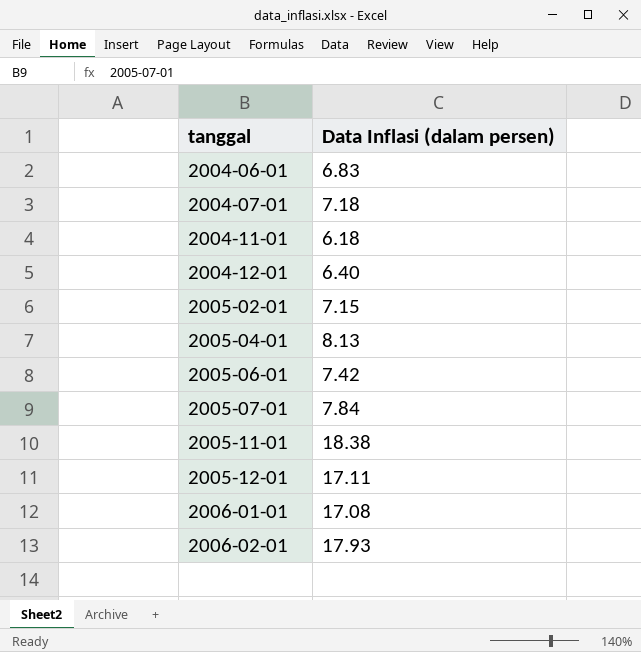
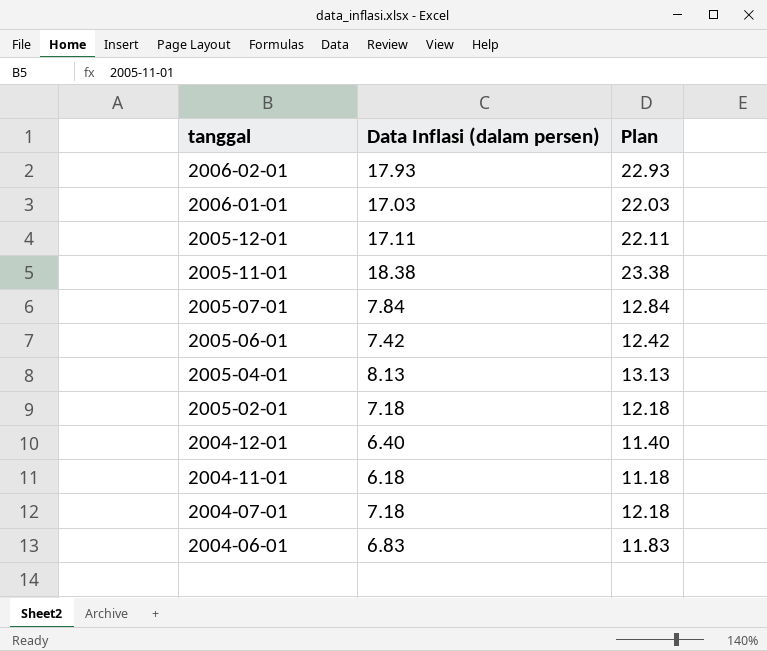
row order: tanggal ascending -> tanggal descending
column Plan | formula: none -> [Data Inflasi (dalam persen)] + 5
2006-01-01 | Data Inflasi (dalam persen): 17.08 -> 17.03
2005-02-01 | Data Inflasi (dalam persen): 7.15 -> 7.18

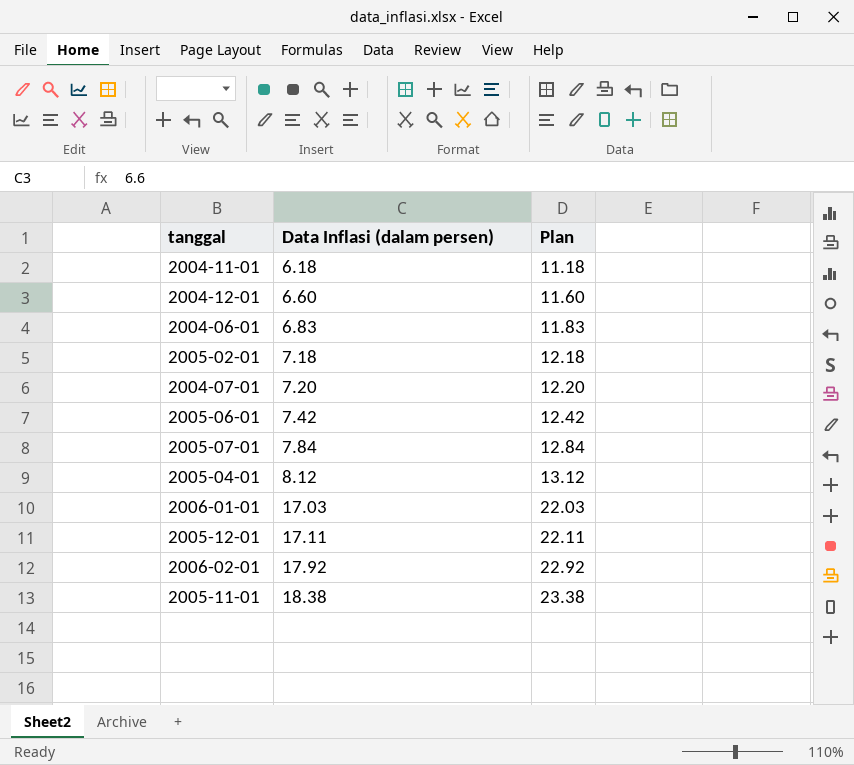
row order: tanggal descending -> Data Inflasi (dalam persen) ascending
2004-12-01 | Data Inflasi (dalam persen): 6.40 -> 6.60
2004-12-01 | Plan: 11.40 -> 11.60
2004-07-01 | Data Inflasi (dalam persen): 7.18 -> 7.20
2004-07-01 | Plan: 12.18 -> 12.20
2005-04-01 | Data Inflasi (dalam persen): 8.13 -> 8.12
2005-04-01 | Plan: 13.13 -> 13.12
2006-02-01 | Data Inflasi (dalam persen): 17.93 -> 17.92
2006-02-01 | Plan: 22.93 -> 22.92

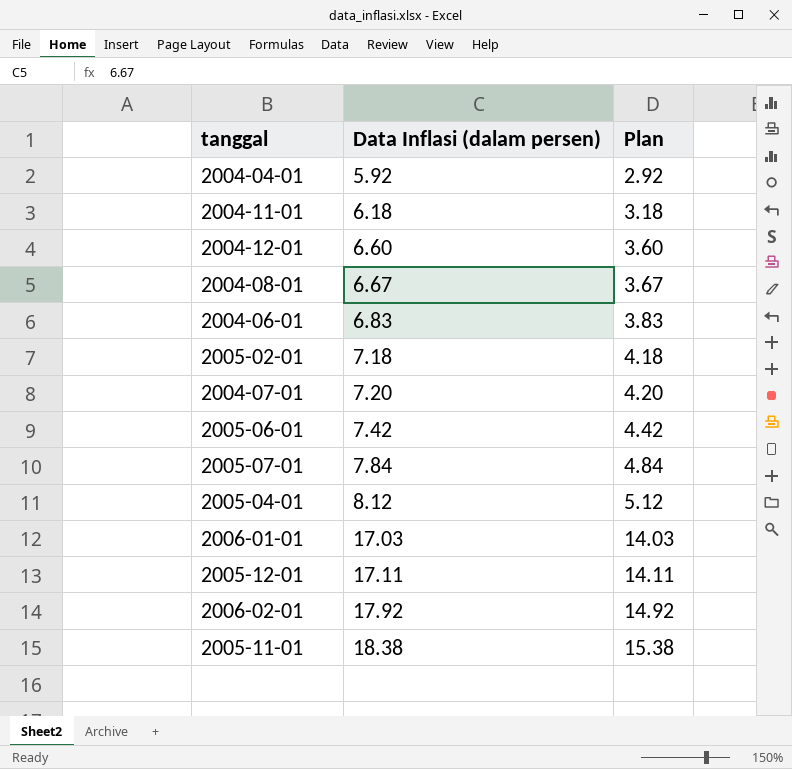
column Plan | formula: [Data Inflasi (dalam persen)] + 5 -> [Data Inflasi (dalam persen)] - 3
row 2004-04-01: none -> 5.92 | 2.92
row 2004-08-01: none -> 6.67 | 3.67

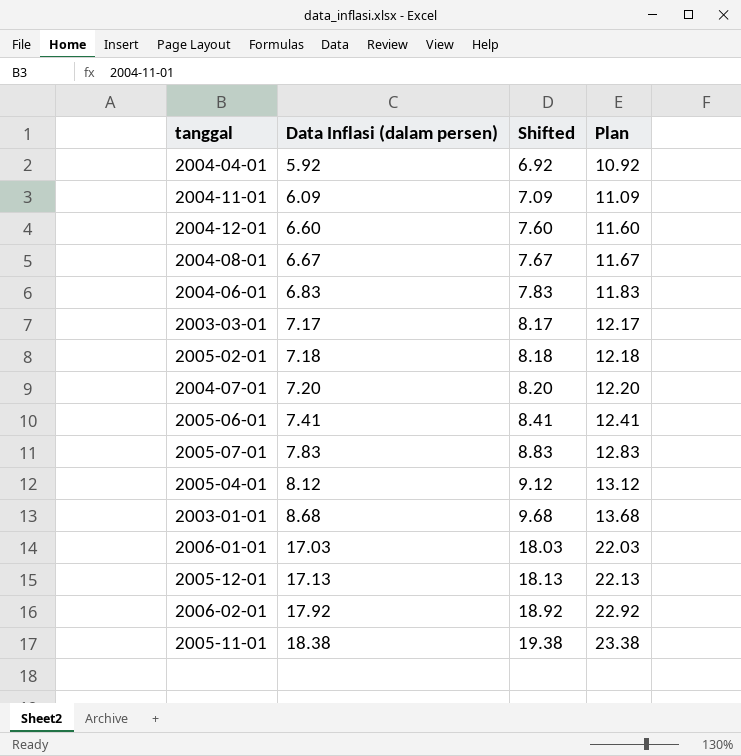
column Shifted | formula: none -> [Data Inflasi (dalam persen)] + 1
column Plan | formula: [Data Inflasi (dalam persen)] - 3 -> [Data Inflasi (dalam persen)] + 5
2004-11-01 | Data Inflasi (dalam persen): 6.18 -> 6.09
row 2003-03-01: none -> 7.17 | 8.17 | 12.17
2005-06-01 | Data Inflasi (dalam persen): 7.42 -> 7.41
2005-07-01 | Data Inflasi (dalam persen): 7.84 -> 7.83
row 2003-01-01: none -> 8.68 | 9.68 | 13.68
2005-12-01 | Data Inflasi (dalam persen): 17.11 -> 17.13

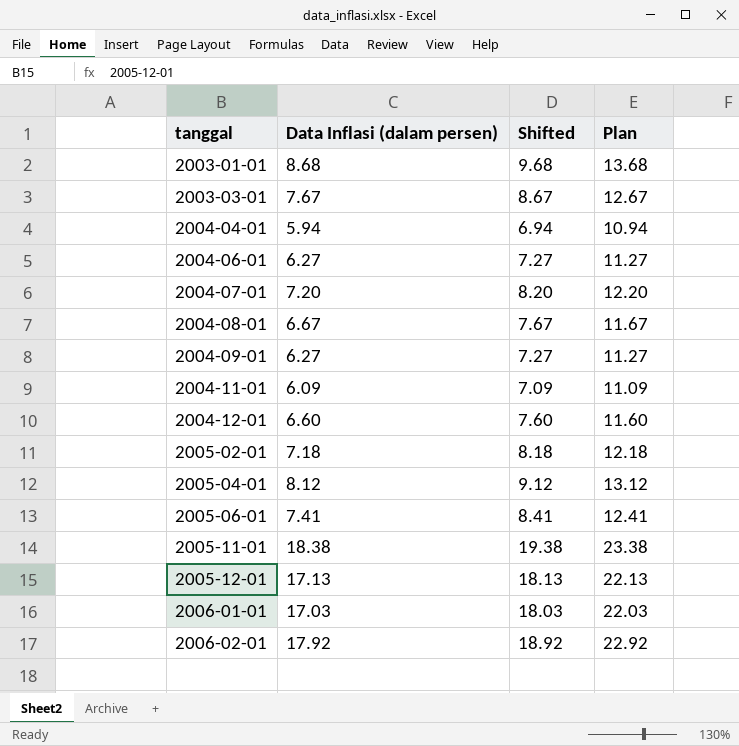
row order: Data Inflasi (dalam persen) ascending -> tanggal ascending
row 2005-07-01: 7.83 | 8.83 | 12.83 -> none
2003-03-01 | Data Inflasi (dalam persen): 7.17 -> 7.67
2003-03-01 | Shifted: 8.17 -> 8.67
2003-03-01 | Plan: 12.17 -> 12.67
2004-04-01 | Data Inflasi (dalam persen): 5.92 -> 5.94
2004-04-01 | Shifted: 6.92 -> 6.94
2004-04-01 | Plan: 10.92 -> 10.94
2004-06-01 | Data Inflasi (dalam persen): 6.83 -> 6.27
2004-06-01 | Shifted: 7.83 -> 7.27
2004-06-01 | Plan: 11.83 -> 11.27
row 2004-09-01: none -> 6.27 | 7.27 | 11.27

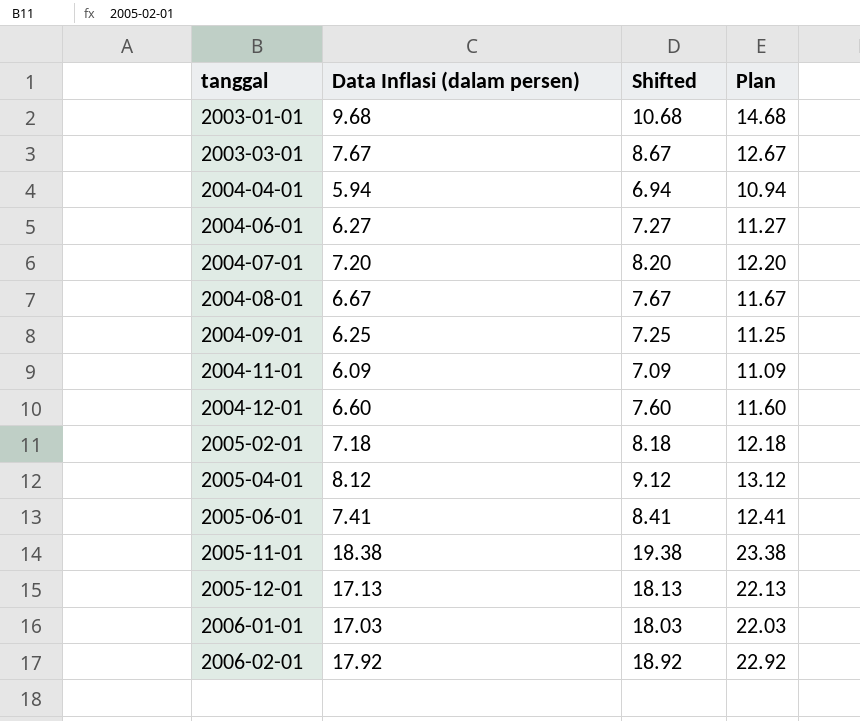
2003-01-01 | Data Inflasi (dalam persen): 8.68 -> 9.68
2003-01-01 | Shifted: 9.68 -> 10.68
2003-01-01 | Plan: 13.68 -> 14.68
2004-09-01 | Data Inflasi (dalam persen): 6.27 -> 6.25
2004-09-01 | Shifted: 7.27 -> 7.25
2004-09-01 | Plan: 11.27 -> 11.25

